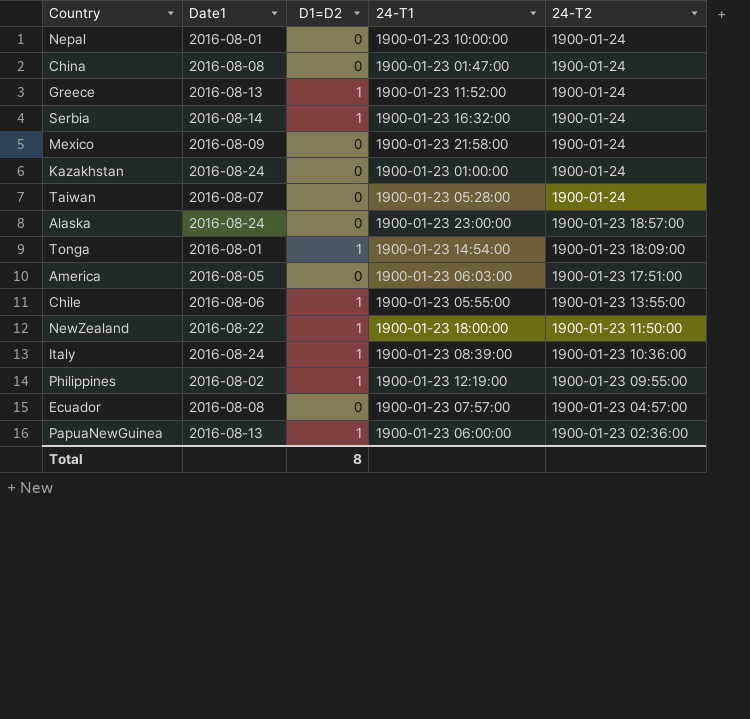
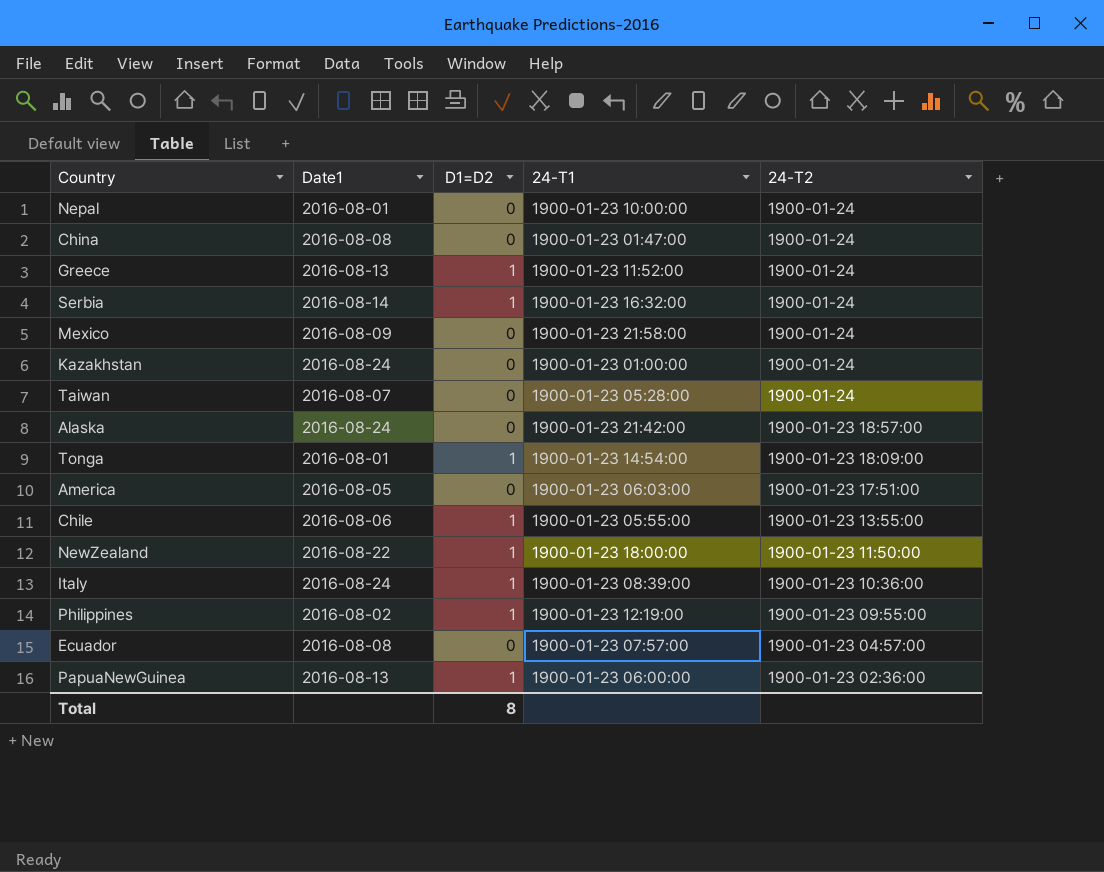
Alaska | 24-T1: 1900-01-23 23:00:00 -> 1900-01-23 21:42:00

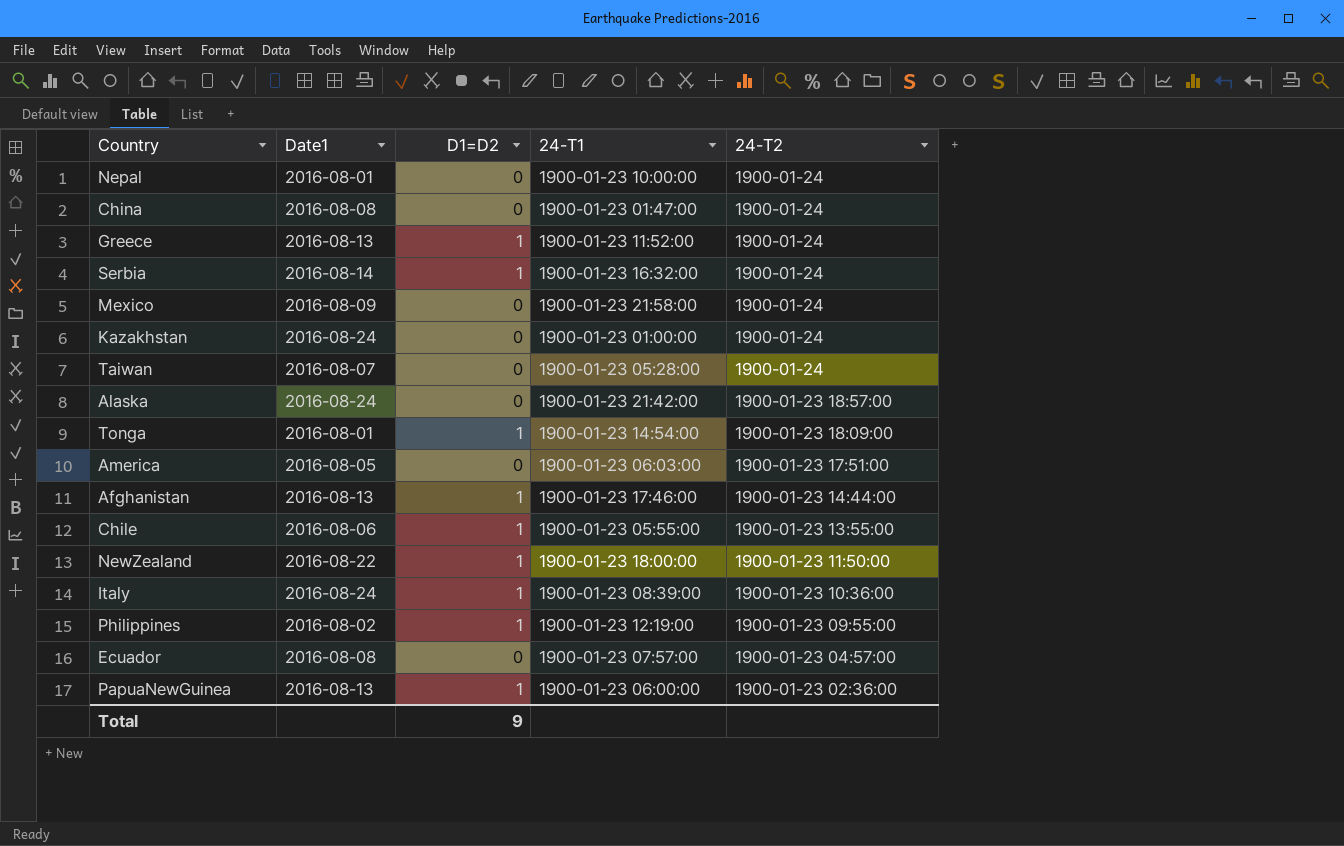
row Afghanistan: none -> 2016-08-13 | 1 | 1900-01-23 17:46:00 | 1900-01-23 14:44:00
Total | D1=D2: 8 -> 9

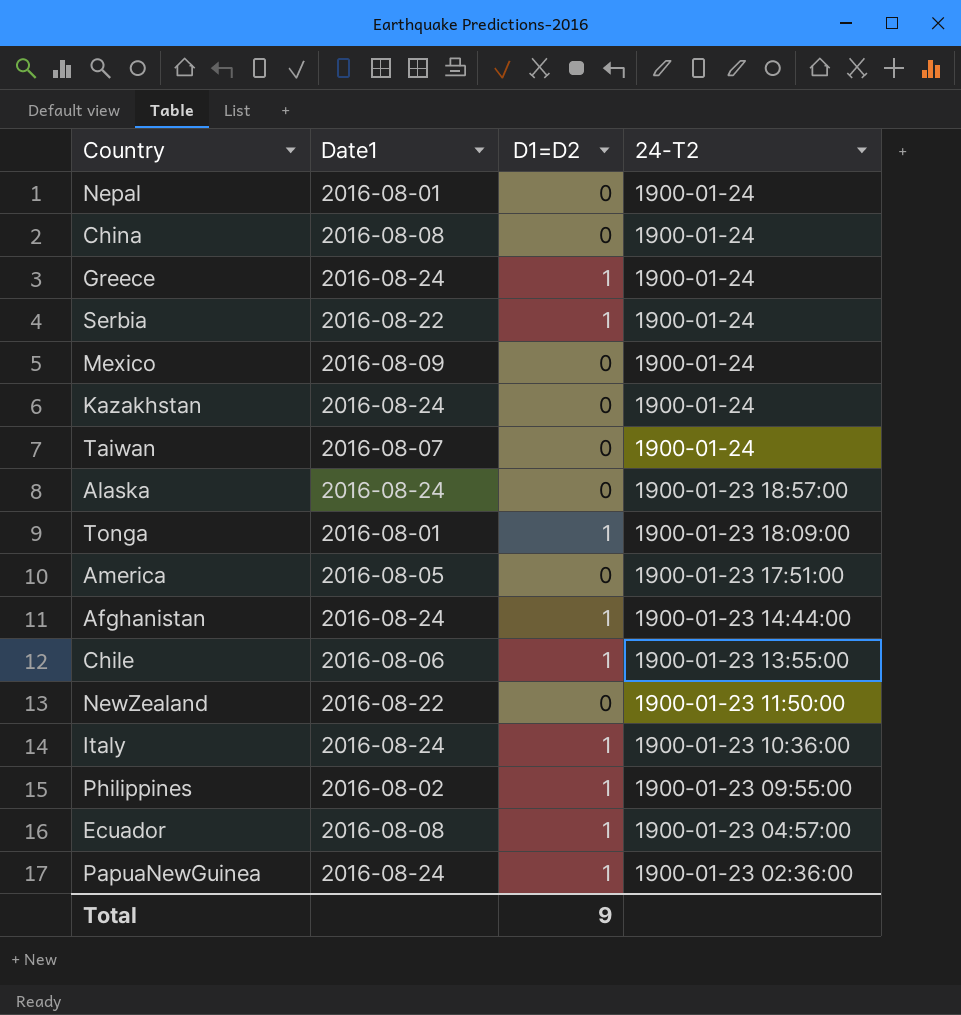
column 24-T1 | position: 4 -> none
Greece | Date1: 2016-08-13 -> 2016-08-24
Serbia | Date1: 2016-08-14 -> 2016-08-22
Afghanistan | Date1: 2016-08-13 -> 2016-08-24
NewZealand | D1=D2: 1 -> 0
Ecuador | D1=D2: 0 -> 1
PapuaNewGuinea | Date1: 2016-08-13 -> 2016-08-24

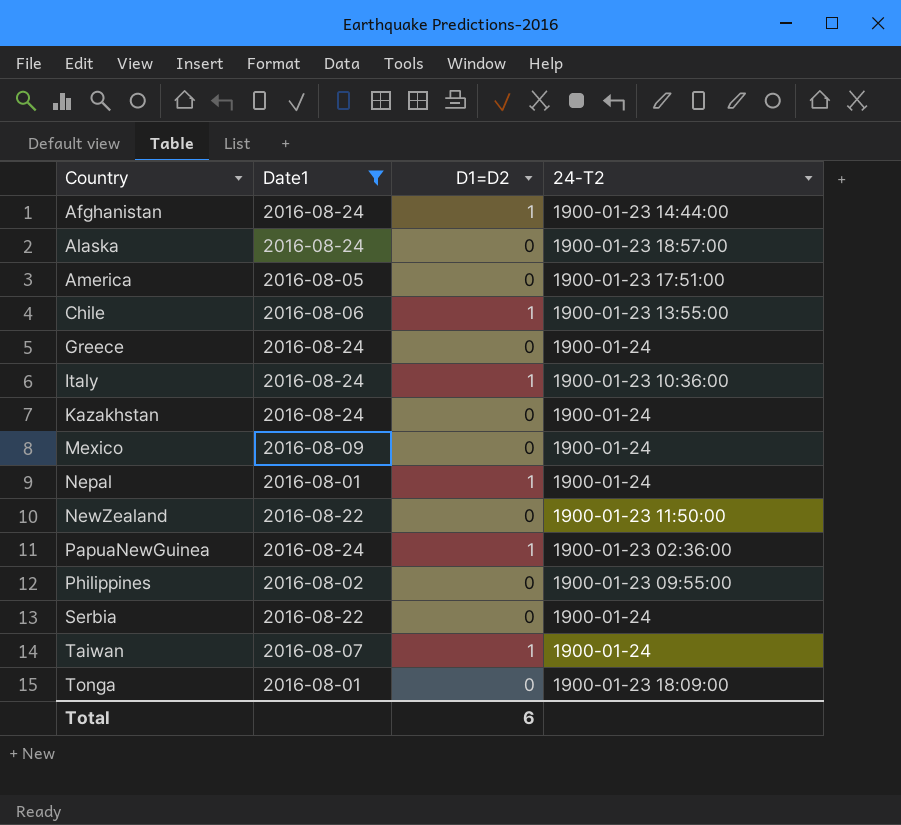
filter: none -> Date1 != 2016-08-08
row order: 24-T2 descending -> Country ascending
Greece | D1=D2: 1 -> 0
Nepal | D1=D2: 0 -> 1
Philippines | D1=D2: 1 -> 0
Serbia | D1=D2: 1 -> 0
Taiwan | D1=D2: 0 -> 1
Tonga | D1=D2: 1 -> 0
Total | D1=D2: 9 -> 6

